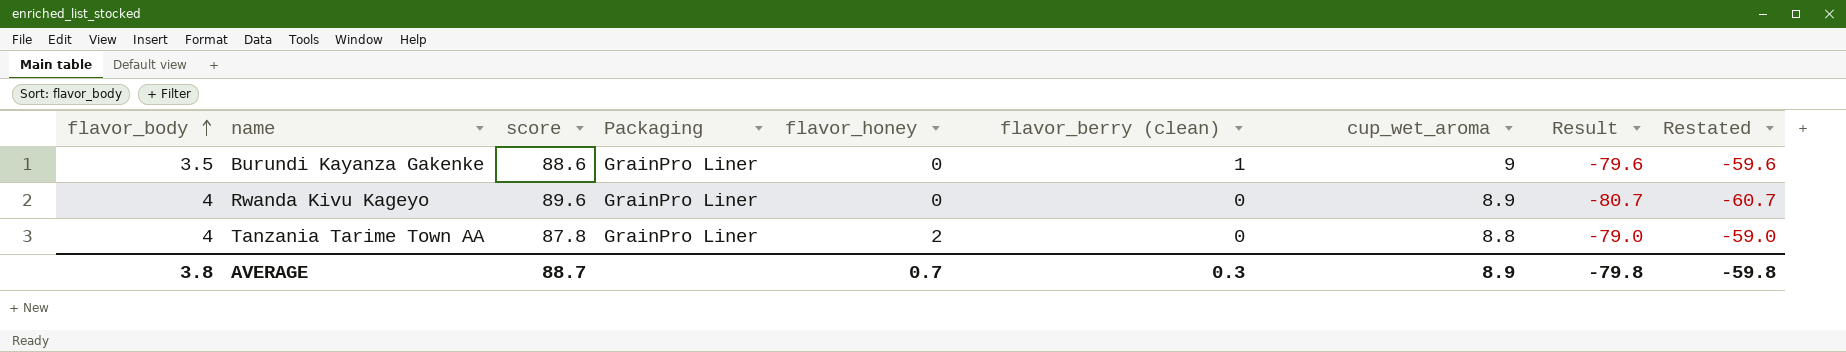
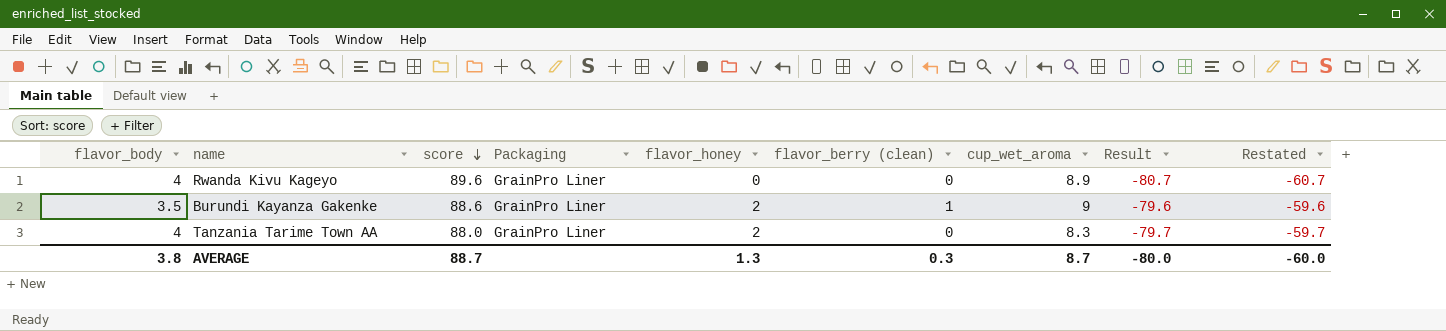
row order: flavor_body ascending -> score descending
Burundi Kayanza Gakenke | flavor_honey: 0 -> 2
Tanzania Tarime Town AA | score: 87.8 -> 88.0
Tanzania Tarime Town AA | cup_wet_aroma: 8.8 -> 8.3
Tanzania Tarime Town AA | Result: -79.0 -> -79.7
Tanzania Tarime Town AA | Restated: -59.0 -> -59.7
AVERAGE | flavor_honey: 0.7 -> 1.3
AVERAGE | cup_wet_aroma: 8.9 -> 8.7
AVERAGE | Result: -79.8 -> -80.0
AVERAGE | Restated: -59.8 -> -60.0

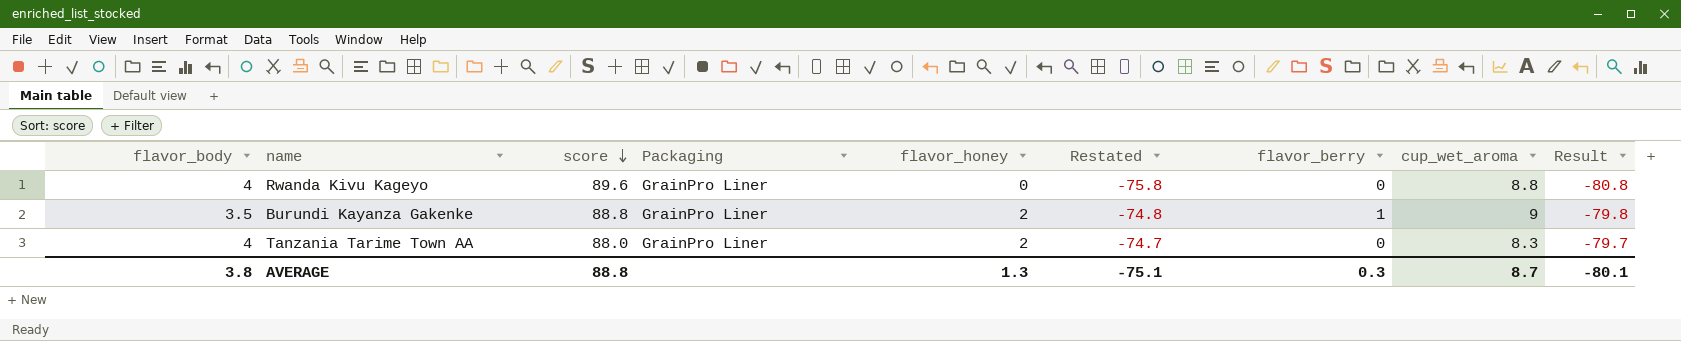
column Restated | formula: [Result] + 20 -> [Result] + 5
column Restated | position: 9 -> 6
column name: flavor_berry (clean) -> flavor_berry
Rwanda Kivu Kageyo | cup_wet_aroma: 8.9 -> 8.8
Rwanda Kivu Kageyo | Result: -80.7 -> -80.8
Burundi Kayanza Gakenke | score: 88.6 -> 88.8
Burundi Kayanza Gakenke | Result: -79.6 -> -79.8
AVERAGE | score: 88.7 -> 88.8
AVERAGE | Restated: -60.0 -> -75.1
AVERAGE | Result: -80.0 -> -80.1

